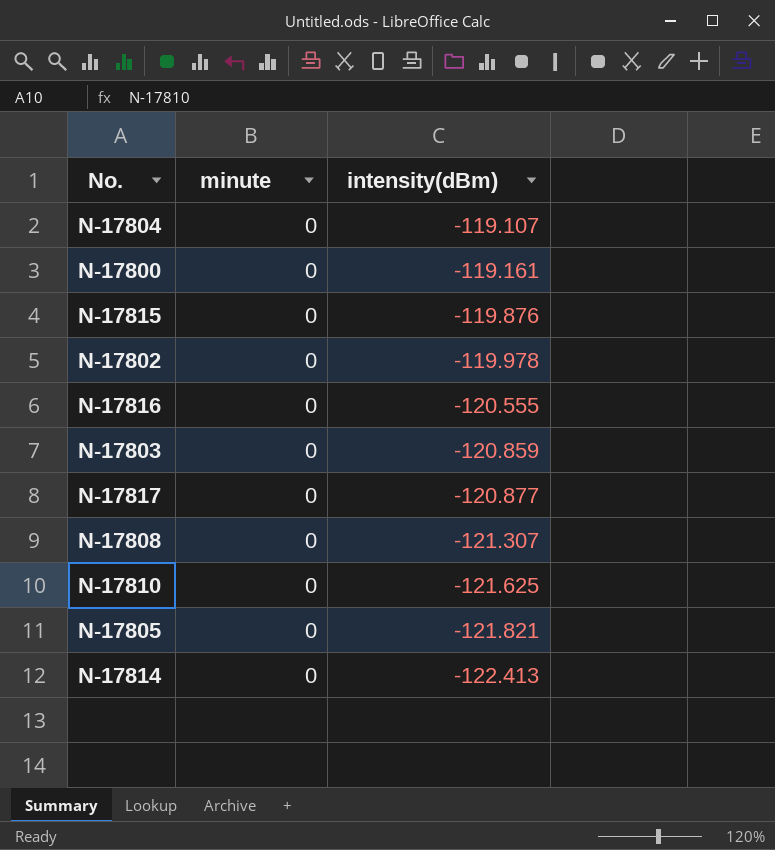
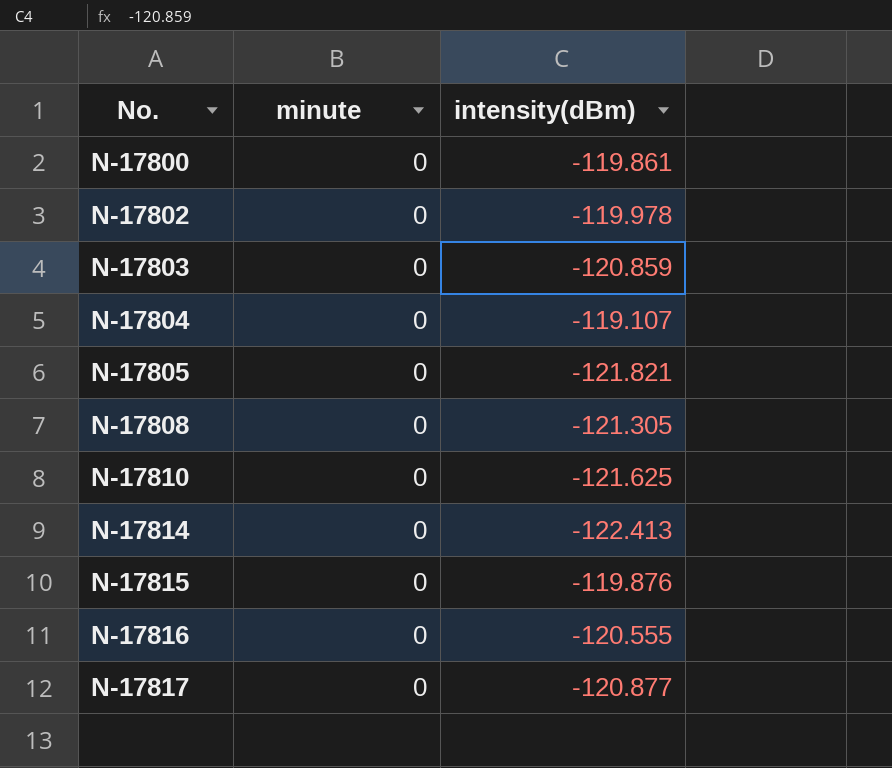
row order: intensity(dBm) descending -> No. ascending
N-17800 | intensity(dBm): -119.161 -> -119.861
N-17808 | intensity(dBm): -121.307 -> -121.305

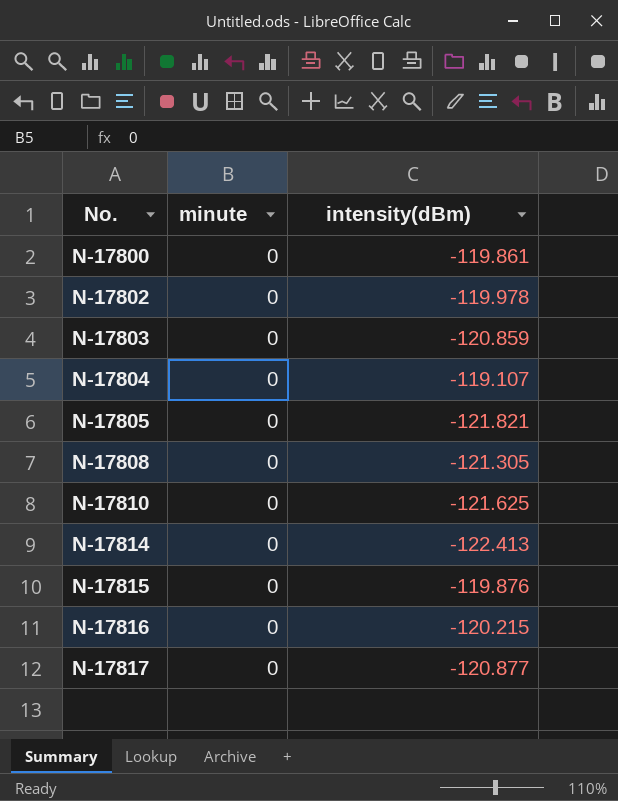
N-17816 | intensity(dBm): -120.555 -> -120.215

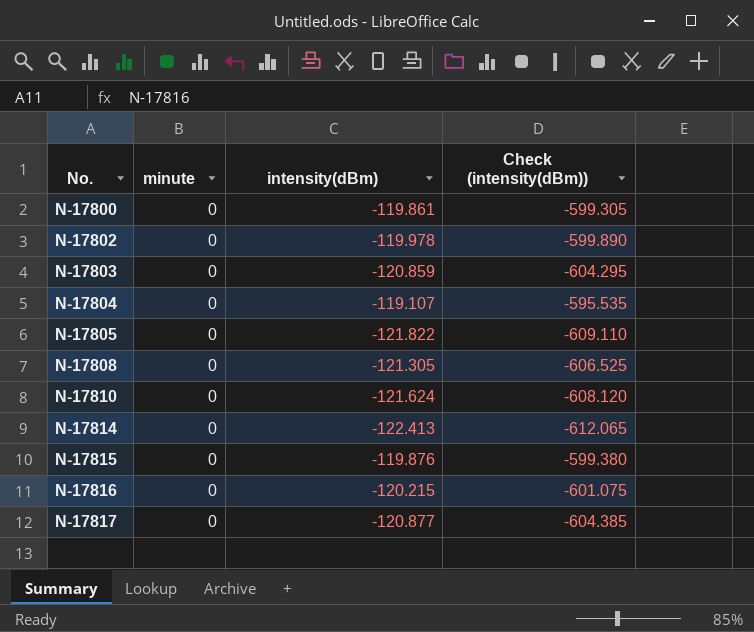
column Check (intensity(dBm)) | formula: none -> [intensity(dBm)] * 5
N-17805 | intensity(dBm): -121.821 -> -121.822
N-17810 | intensity(dBm): -121.625 -> -121.624

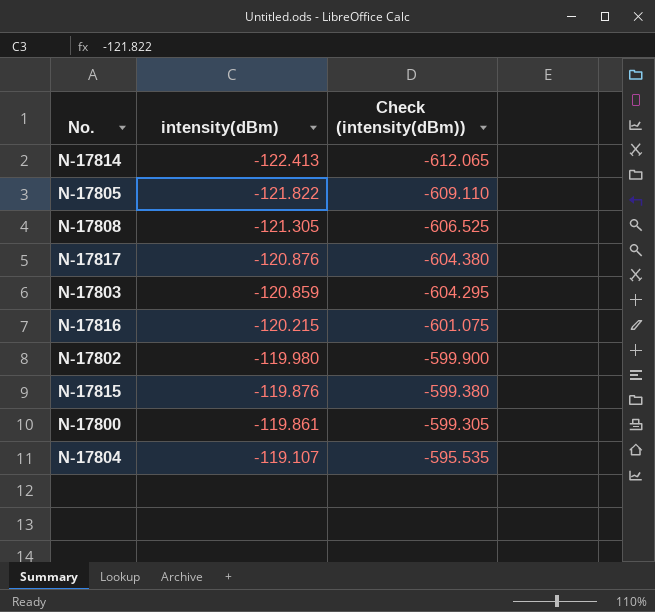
row order: No. ascending -> intensity(dBm) ascending
column minute | position: 2 -> none
row N-17810: 0 | -121.624 | -608.120 -> none
N-17817 | intensity(dBm): -120.877 -> -120.876
N-17817 | Check (intensity(dBm)): -604.385 -> -604.380
N-17802 | intensity(dBm): -119.978 -> -119.980
N-17802 | Check (intensity(dBm)): -599.890 -> -599.900

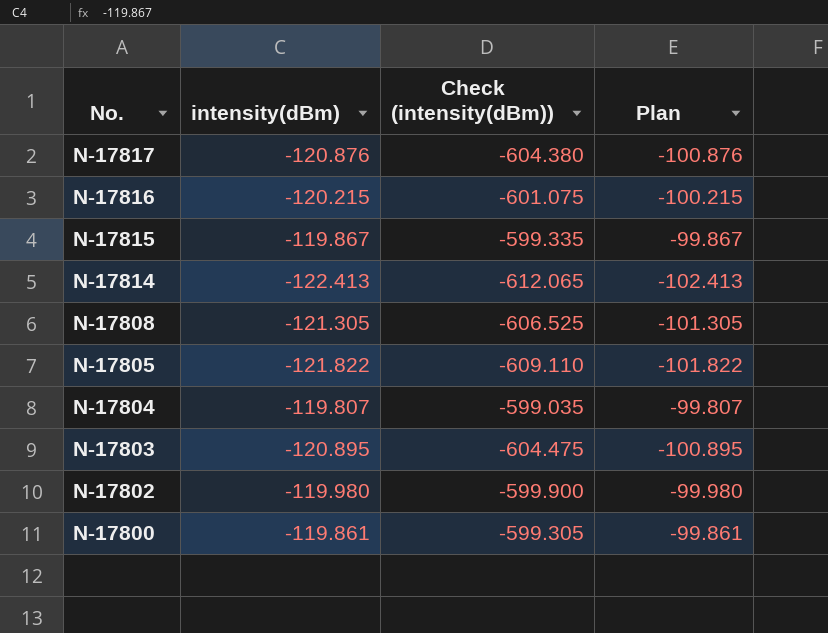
row order: intensity(dBm) ascending -> No. descending
column Plan | formula: none -> [intensity(dBm)] + 20
N-17815 | intensity(dBm): -119.876 -> -119.867
N-17815 | Check (intensity(dBm)): -599.380 -> -599.335
N-17804 | intensity(dBm): -119.107 -> -119.807
N-17804 | Check (intensity(dBm)): -595.535 -> -599.035
N-17803 | intensity(dBm): -120.859 -> -120.895
N-17803 | Check (intensity(dBm)): -604.295 -> -604.475

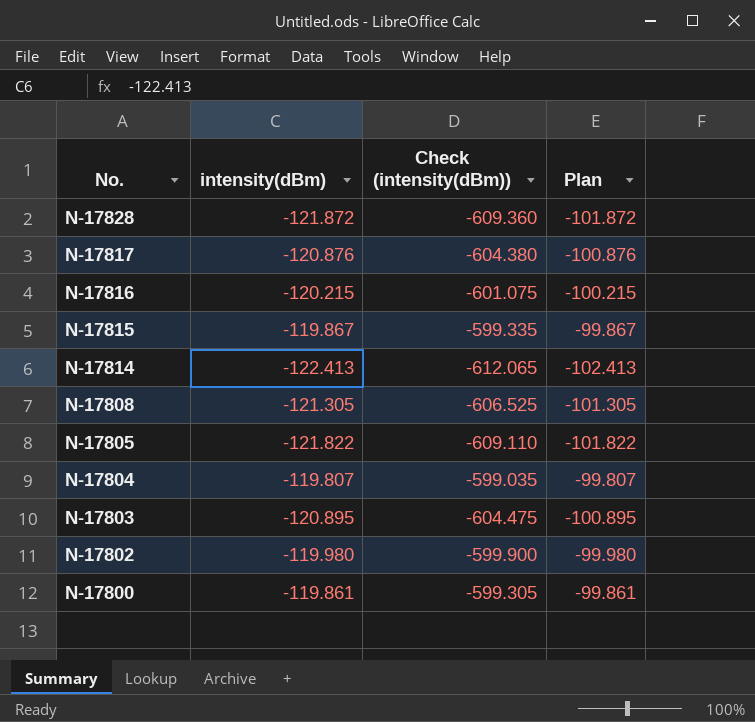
row N-17828: none -> -121.872 | -609.360 | -101.872

